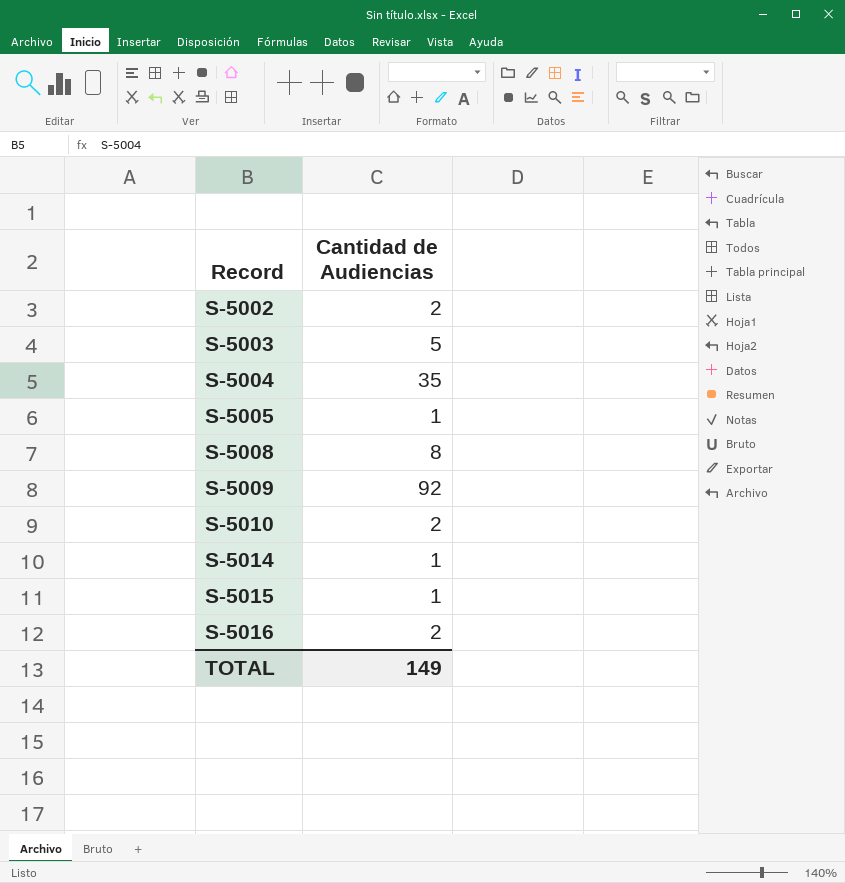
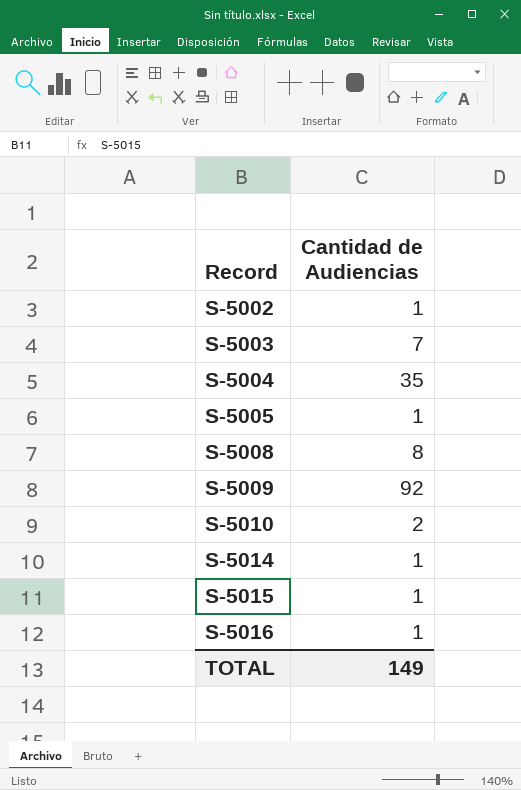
S-5002 | Cantidad de Audiencias: 2 -> 1
S-5003 | Cantidad de Audiencias: 5 -> 7
S-5016 | Cantidad de Audiencias: 2 -> 1

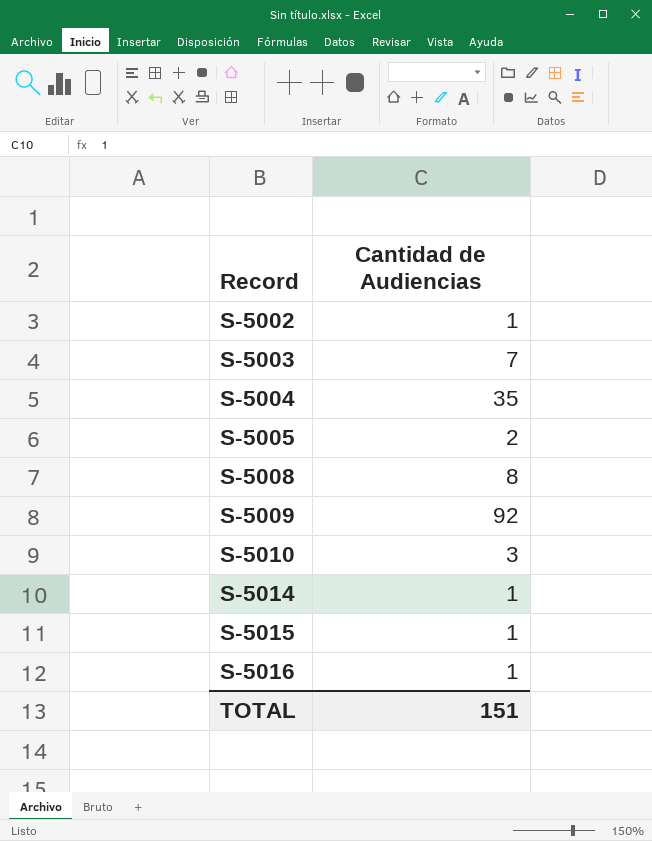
S-5005 | Cantidad de Audiencias: 1 -> 2
S-5010 | Cantidad de Audiencias: 2 -> 3
TOTAL | Cantidad de Audiencias: 149 -> 151

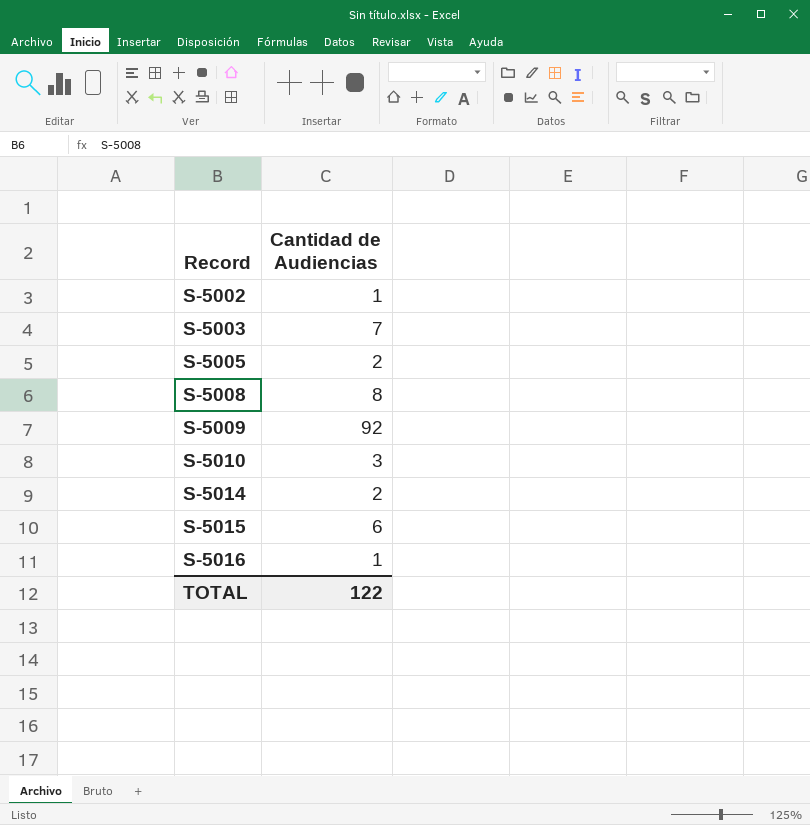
row S-5004: 35 -> none
S-5014 | Cantidad de Audiencias: 1 -> 2
S-5015 | Cantidad de Audiencias: 1 -> 6
TOTAL | Cantidad de Audiencias: 151 -> 122

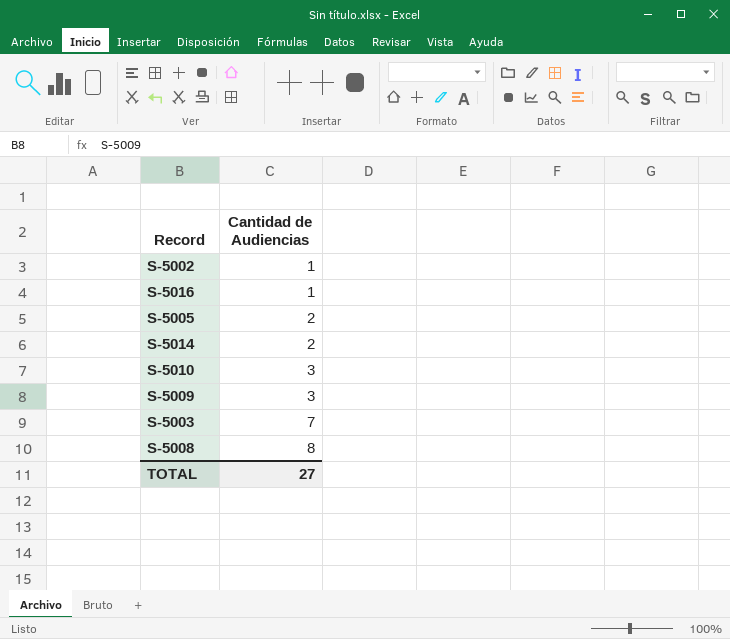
row order: Record ascending -> Cantidad de Audiencias ascending
row S-5015: 6 -> none
S-5009 | Cantidad de Audiencias: 92 -> 3
TOTAL | Cantidad de Audiencias: 122 -> 27

